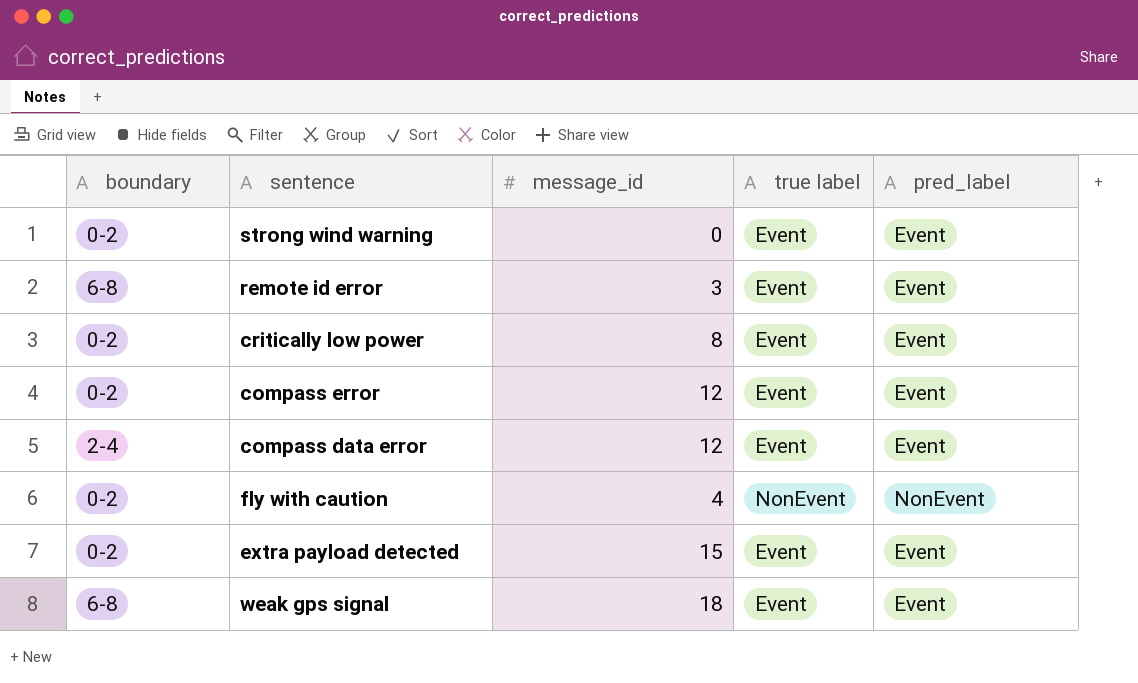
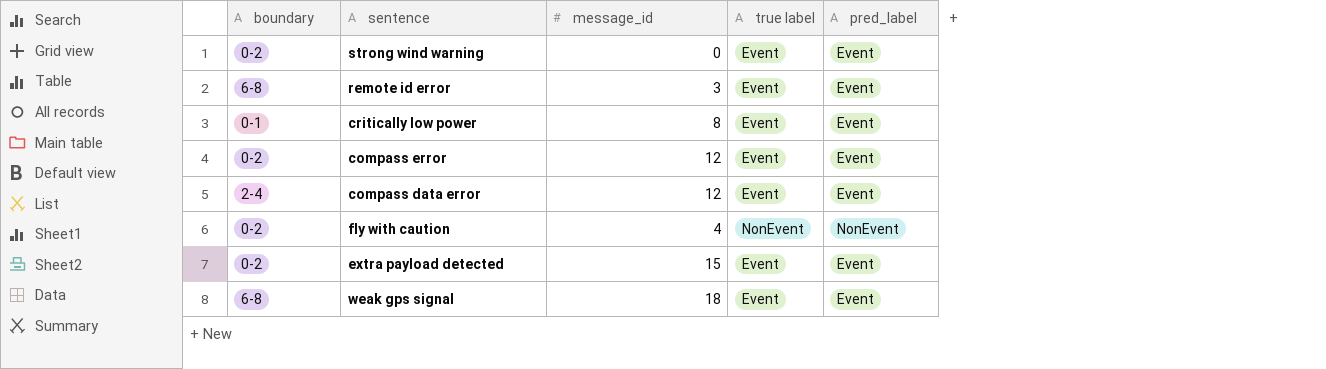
critically low power | boundary: 0-2 -> 0-1

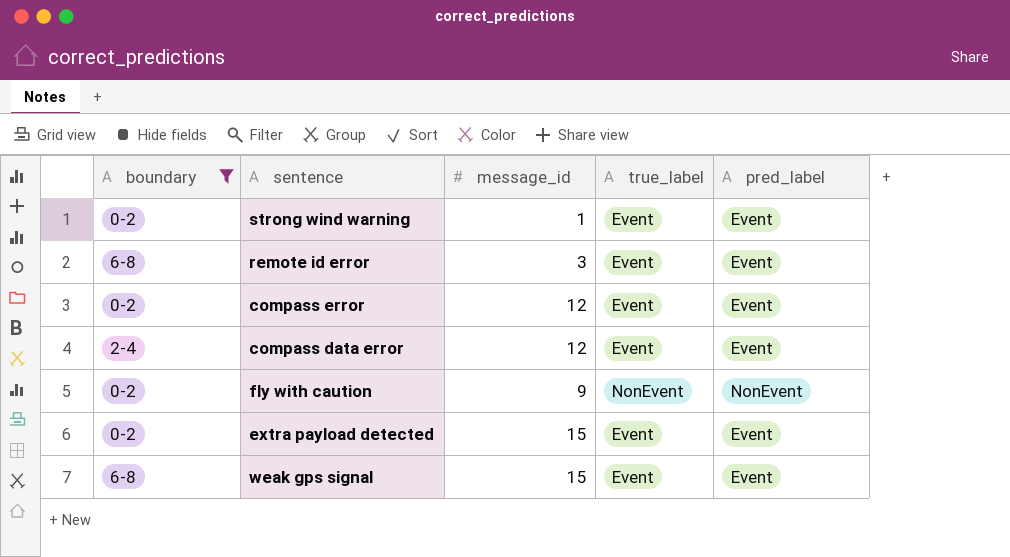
filter: none -> boundary != 0-1
column name: true label -> true_label
strong wind warning | message_id: 0 -> 1
fly with caution | message_id: 4 -> 9
weak gps signal | message_id: 18 -> 15

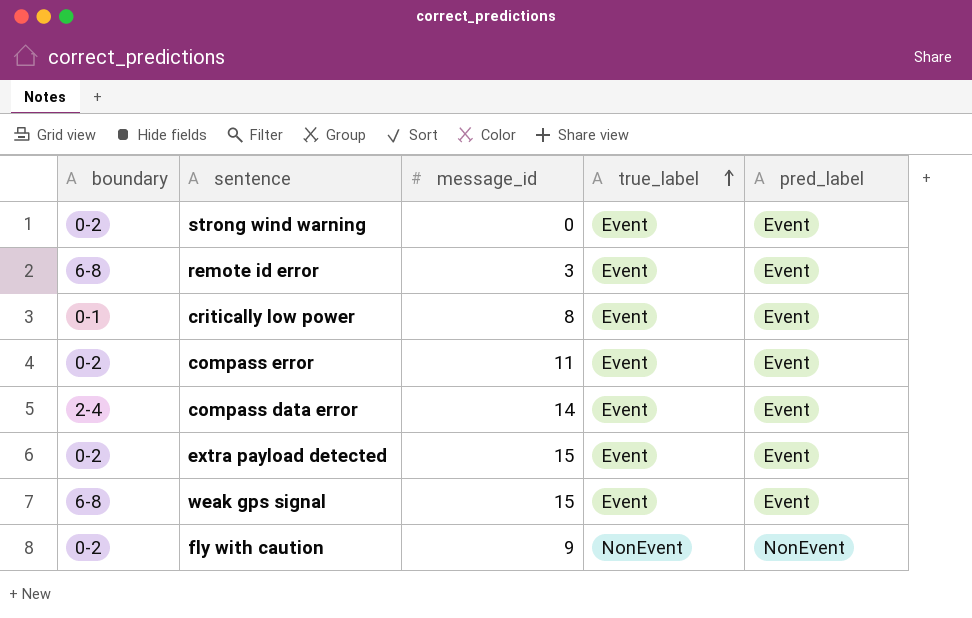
filter: boundary != 0-1 -> none
row order: none -> true_label ascending
strong wind warning | message_id: 1 -> 0
compass error | message_id: 12 -> 11
compass data error | message_id: 12 -> 14

